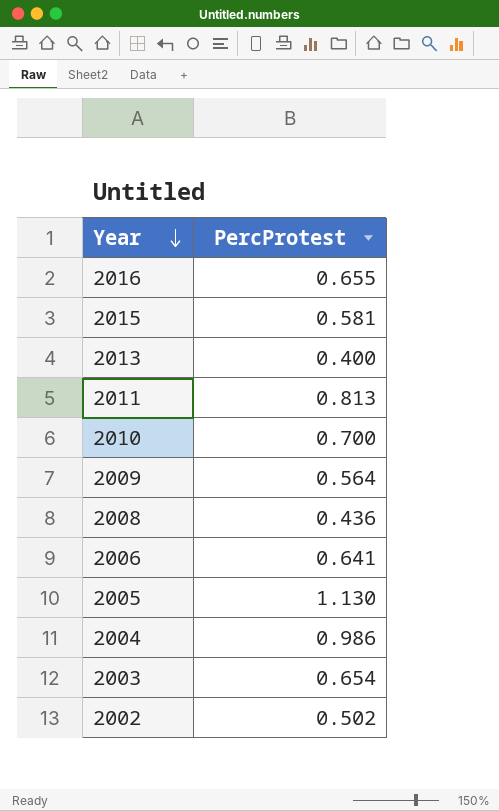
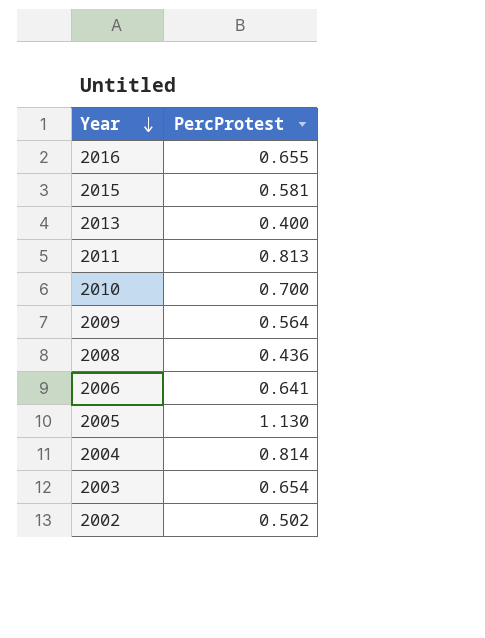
2004 | PercProtest: 0.986 -> 0.814

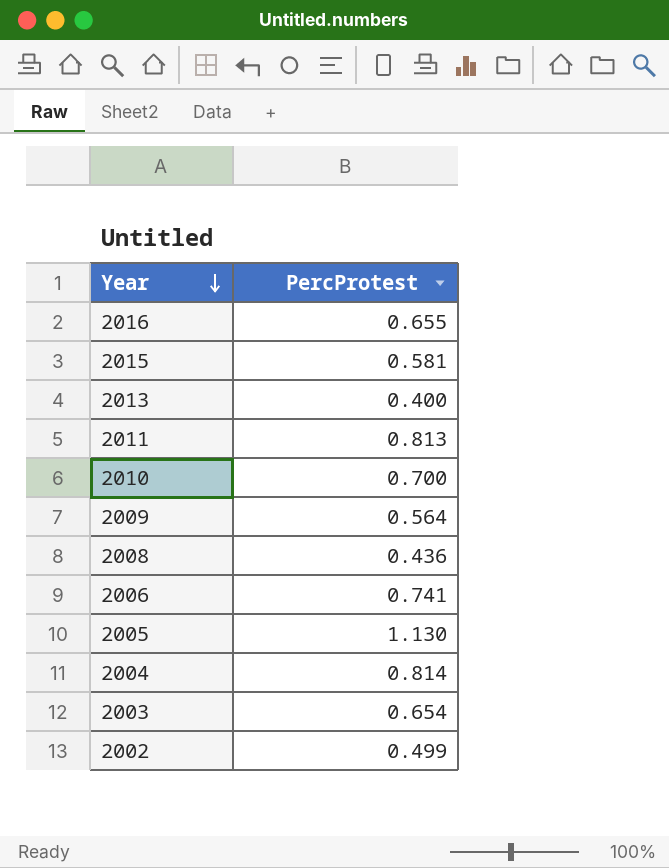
2006 | PercProtest: 0.641 -> 0.741
2002 | PercProtest: 0.502 -> 0.499

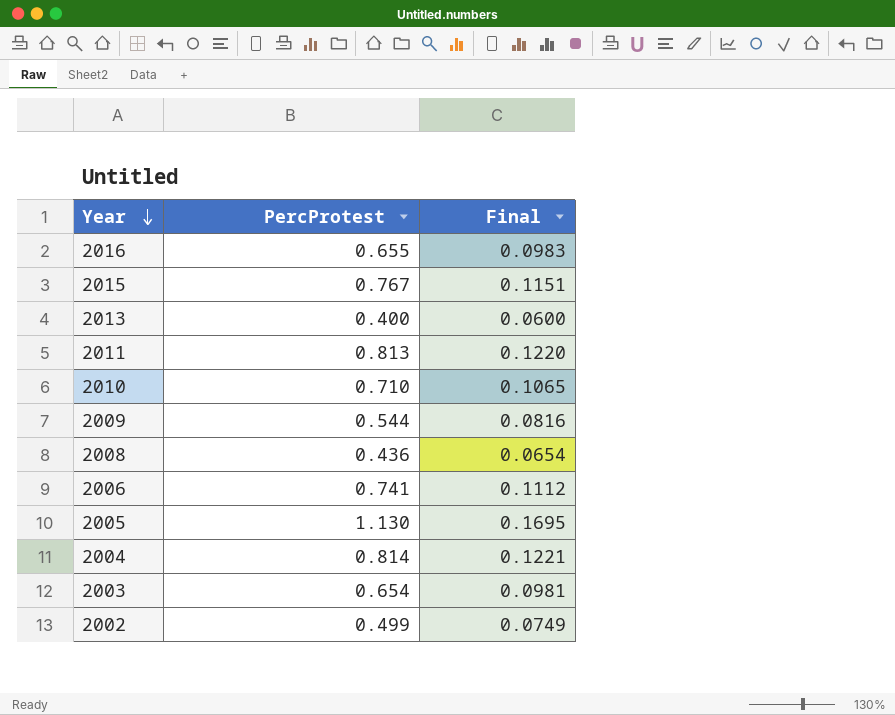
column Final | formula: none -> [PercProtest] * 0.15
2015 | PercProtest: 0.581 -> 0.767
2010 | PercProtest: 0.700 -> 0.710
2009 | PercProtest: 0.564 -> 0.544

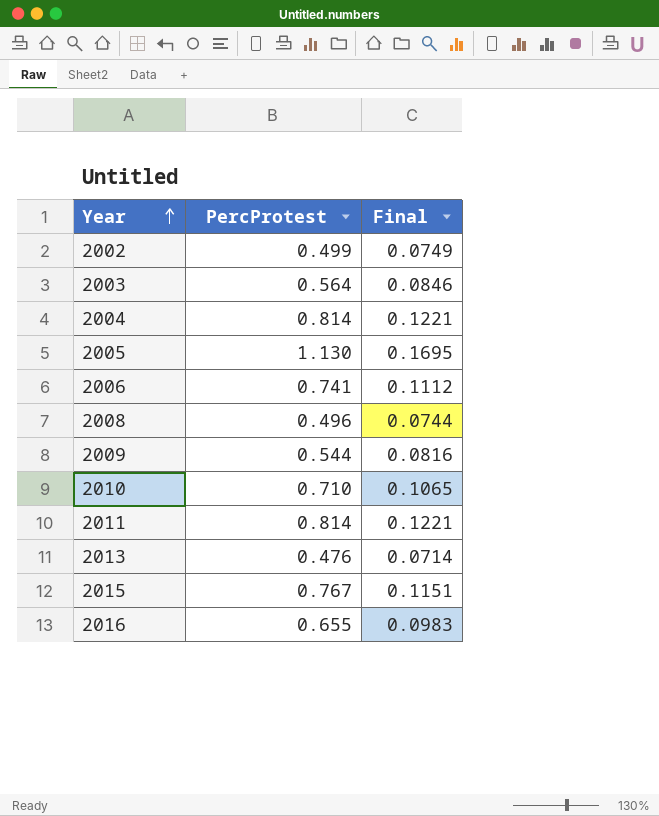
row order: Year descending -> Year ascending
2003 | PercProtest: 0.654 -> 0.564
2003 | Final: 0.0981 -> 0.0846
2008 | PercProtest: 0.436 -> 0.496
2008 | Final: 0.0654 -> 0.0744
2011 | PercProtest: 0.813 -> 0.814
2011 | Final: 0.1220 -> 0.1221
2013 | PercProtest: 0.400 -> 0.476
2013 | Final: 0.0600 -> 0.0714

